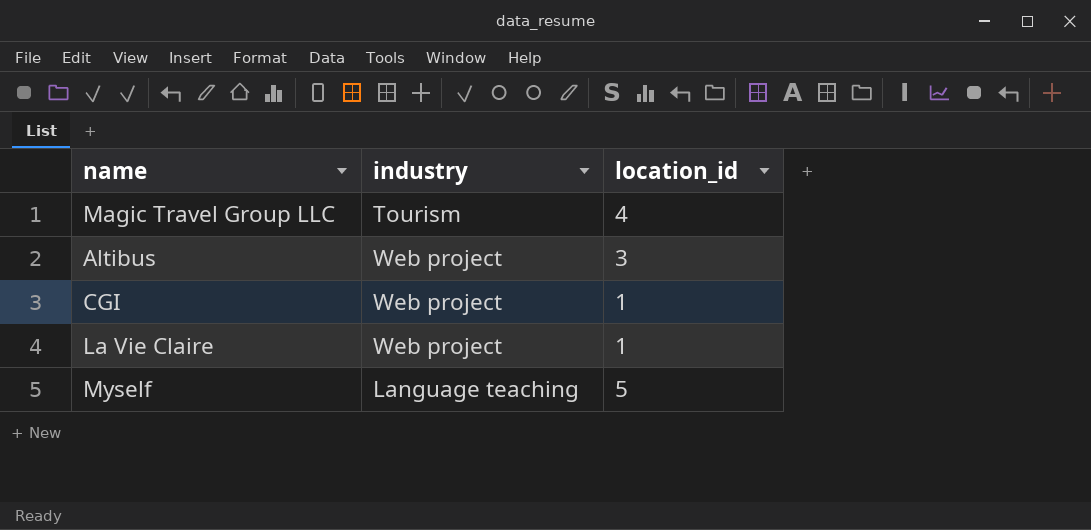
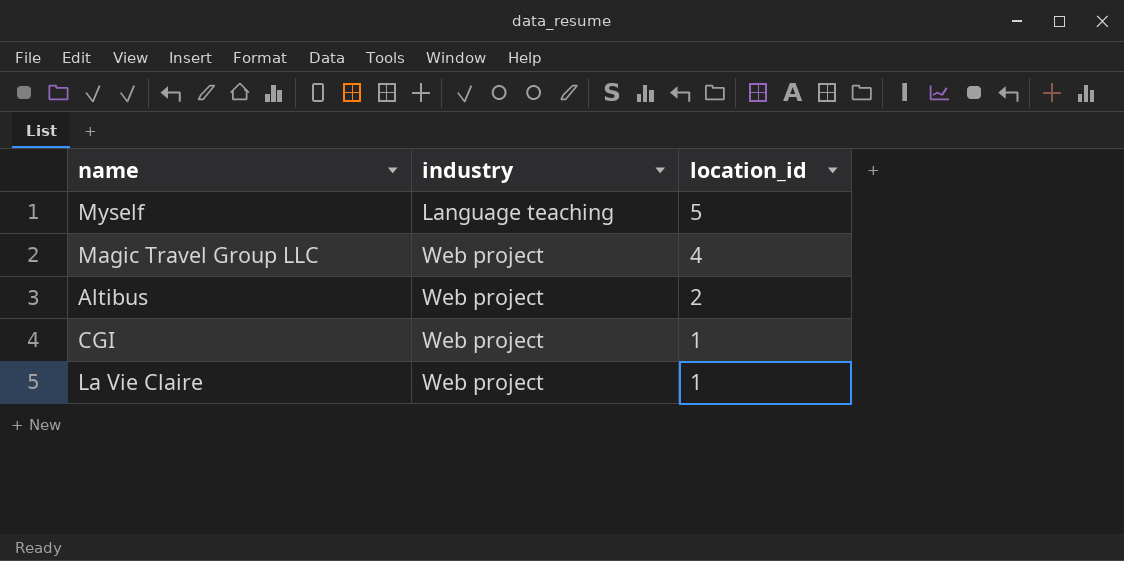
row order: none -> industry ascending
Magic Travel Group LLC | industry: Tourism -> Web project
Altibus | location_id: 3 -> 2

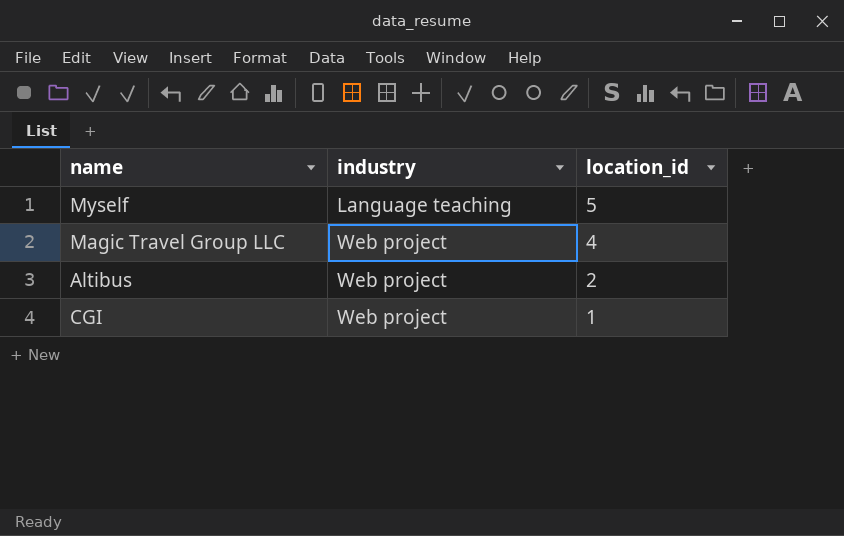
row La Vie Claire: Web project | 1 -> none

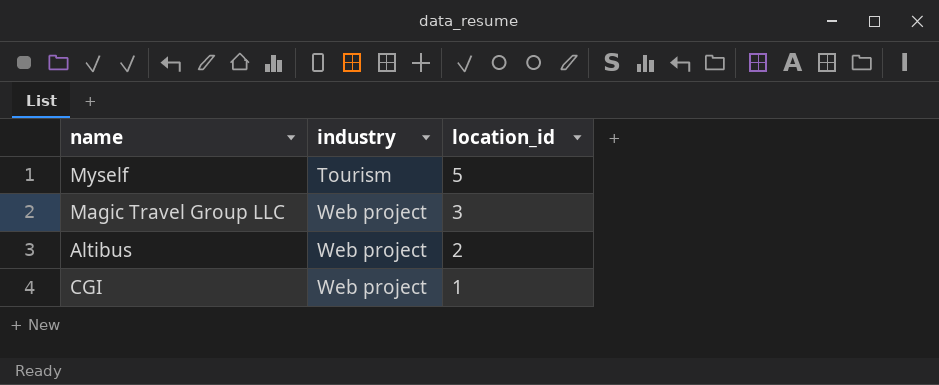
Myself | industry: Language teaching -> Tourism
Magic Travel Group LLC | location_id: 4 -> 3

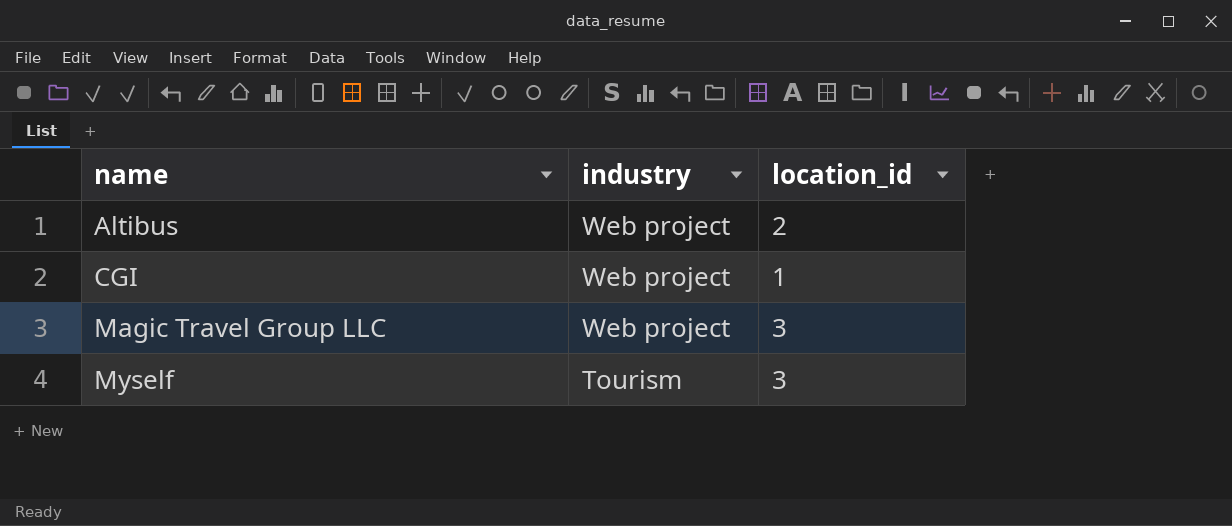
row order: industry ascending -> name ascending
Myself | location_id: 5 -> 3

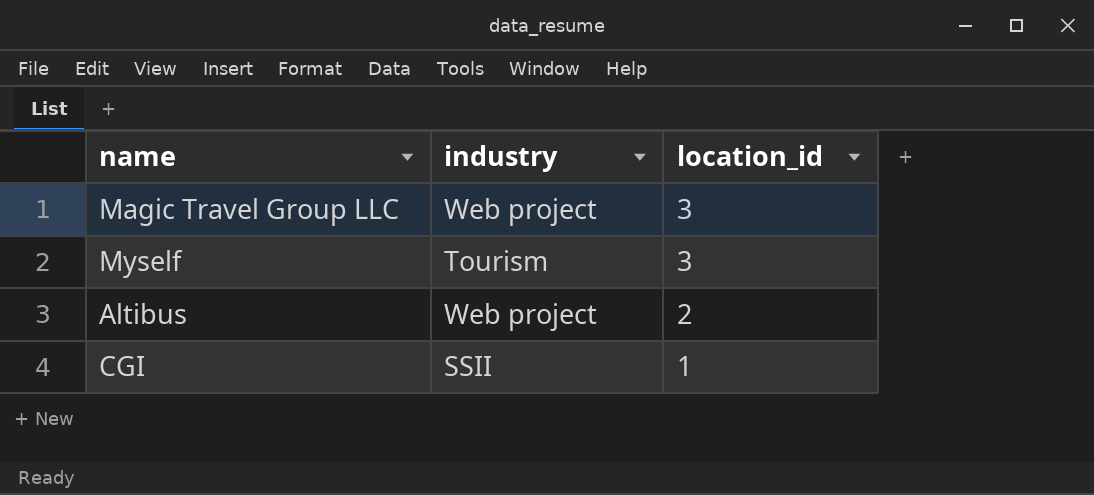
row order: name ascending -> location_id descending
CGI | industry: Web project -> SSII

